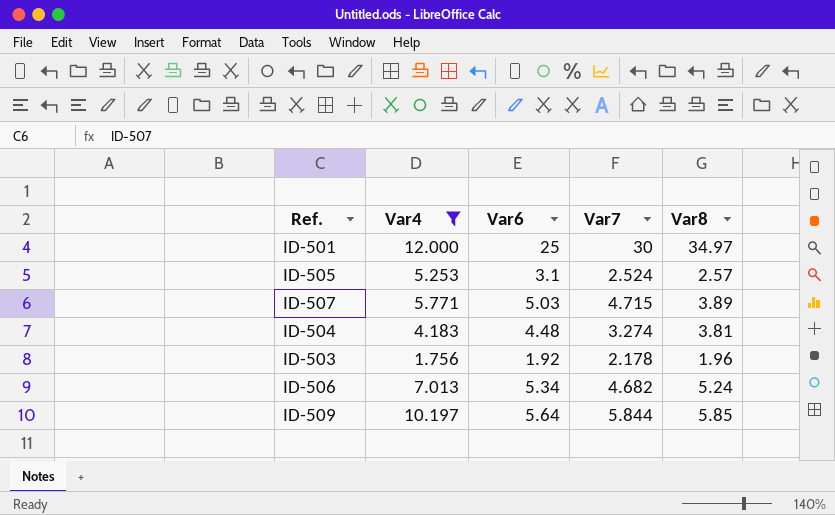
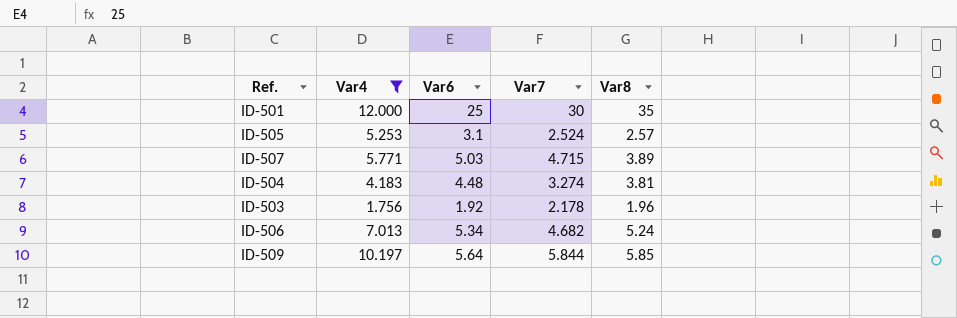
ID-501 | Var8: 34.97 -> 35

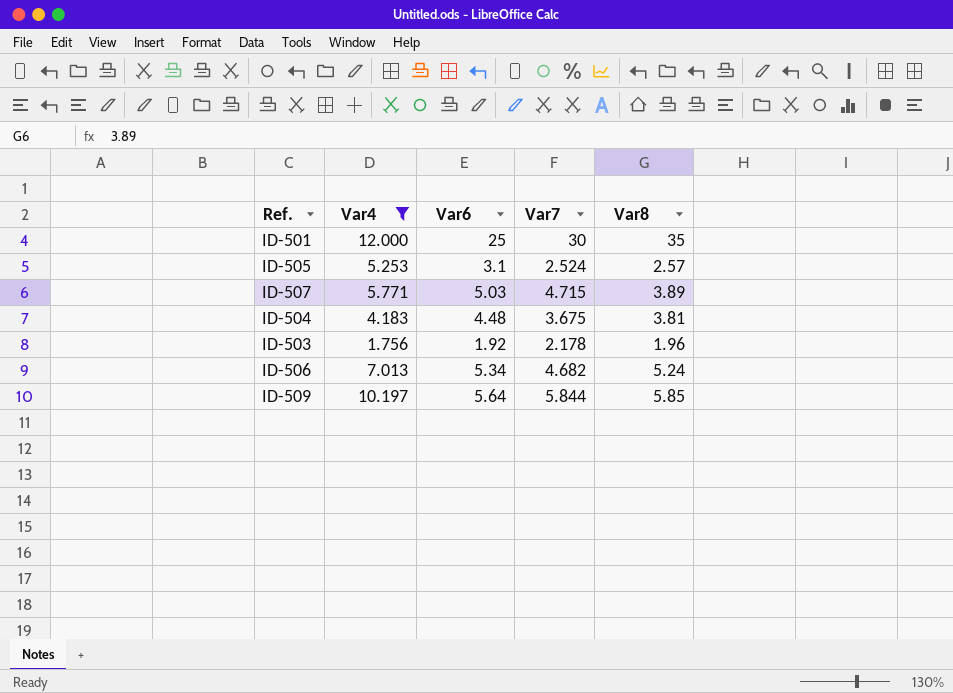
ID-504 | Var7: 3.274 -> 3.675

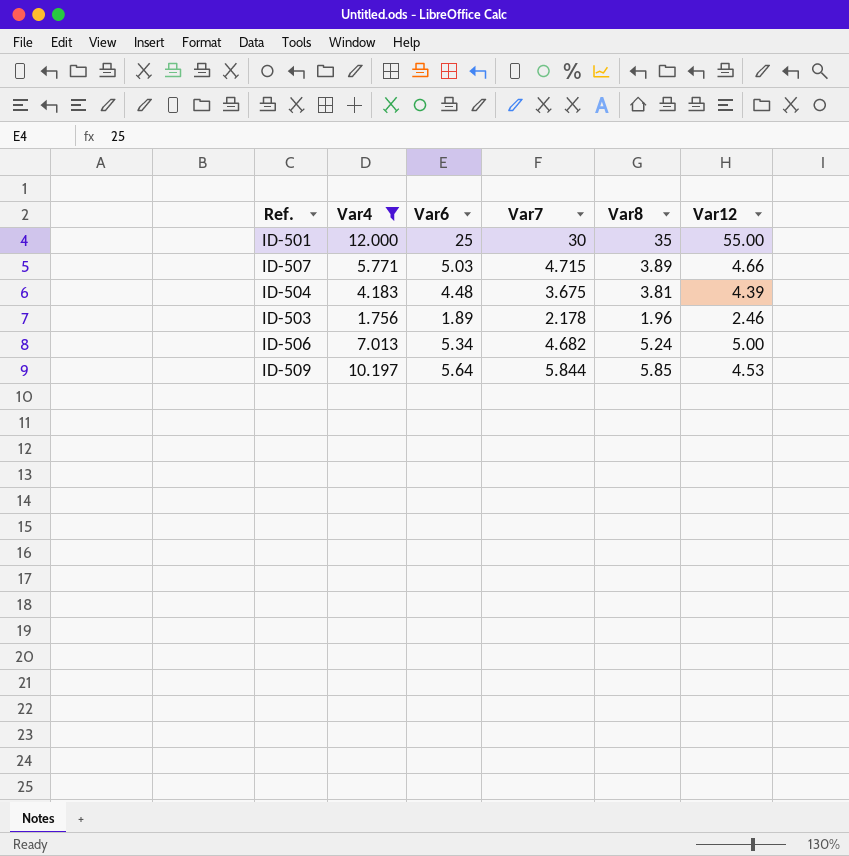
column Var12 | position: none -> 6
row ID-505: 5.253 | 3.1 | 2.524 | 2.57 -> none
ID-503 | Var6: 1.92 -> 1.89

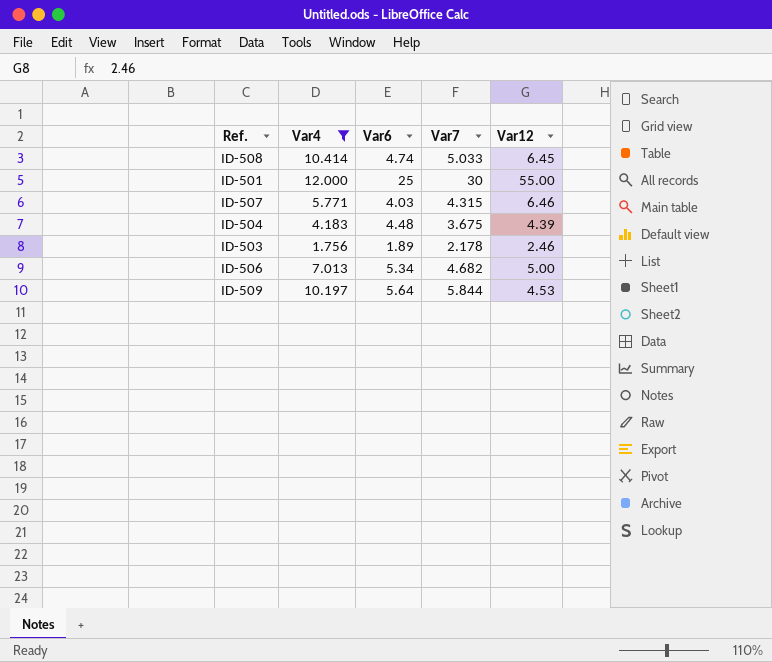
column Var8 | position: 5 -> none
row ID-508: none -> 10.414 | 4.74 | 5.033 | 6.45
ID-507 | Var6: 5.03 -> 4.03
ID-507 | Var7: 4.715 -> 4.315
ID-507 | Var12: 4.66 -> 6.46

